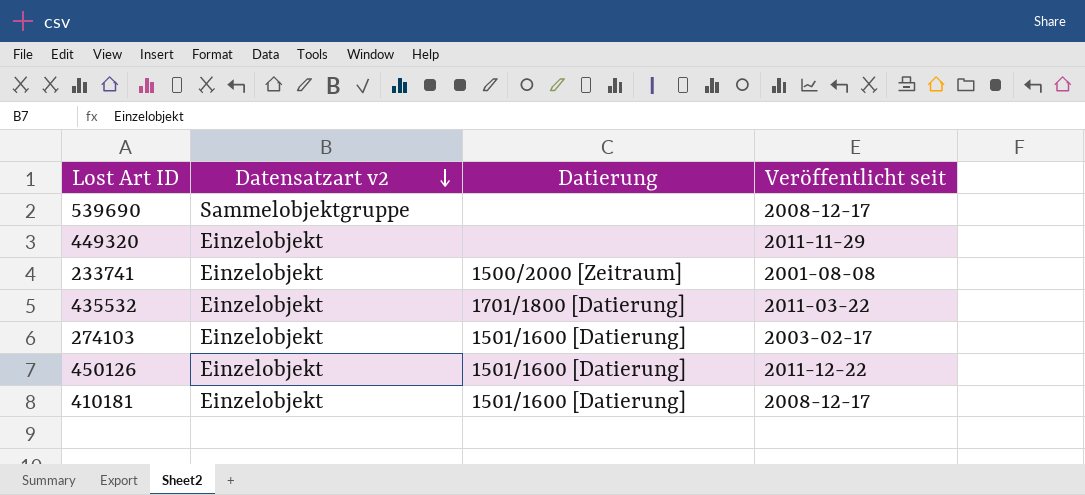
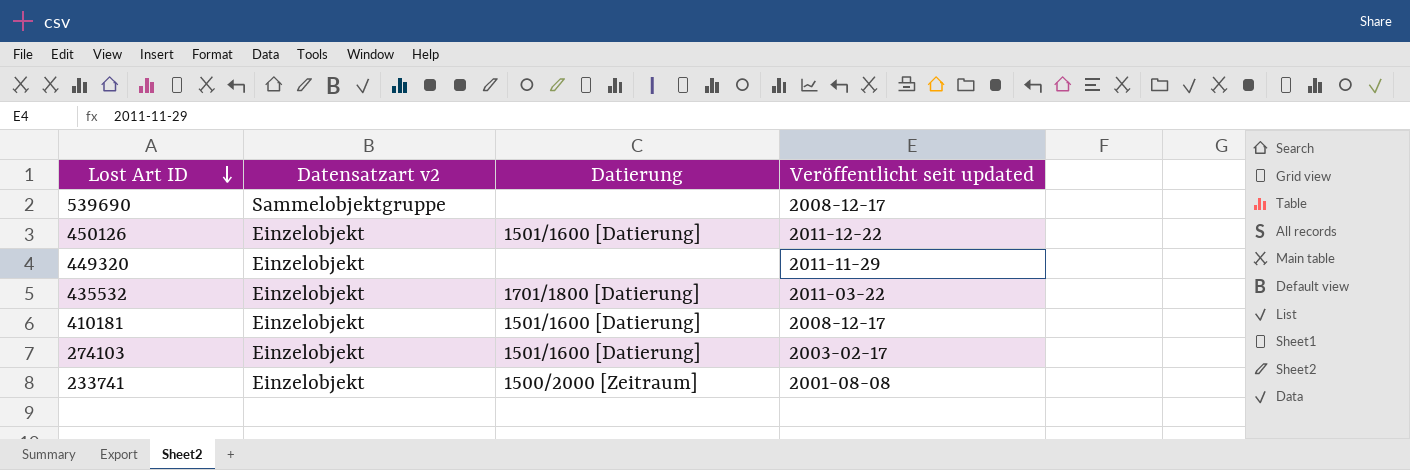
row order: Datensatzart v2 descending -> Lost Art ID descending
column name: Veröffentlicht seit -> Veröffentlicht seit updated

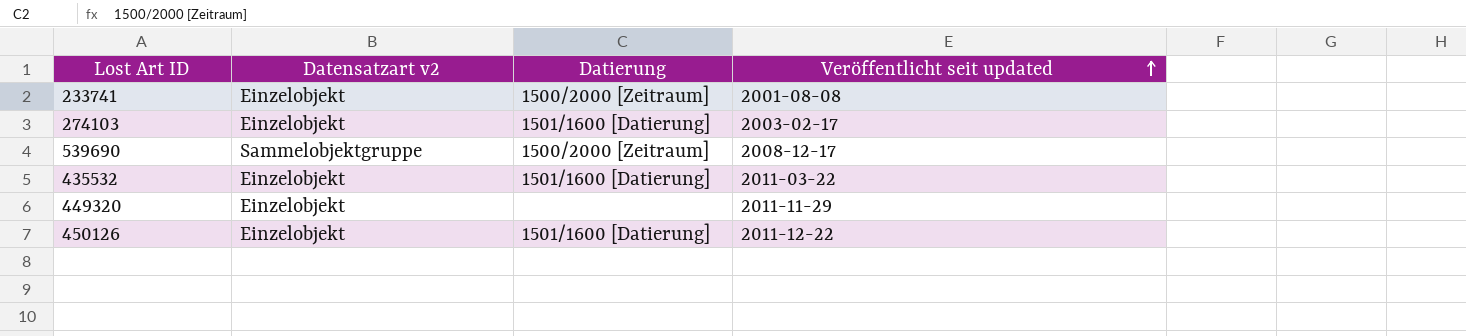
row order: Lost Art ID descending -> Veröffentlicht seit updated ascending
row 410181: Einzelobjekt | 1501/1600 [Datierung] | 2008-12-17 -> none
539690 | Datierung: none -> 1500/2000 [Zeitraum]
435532 | Datierung: 1701/1800 [Datierung] -> 1501/1600 [Datierung]

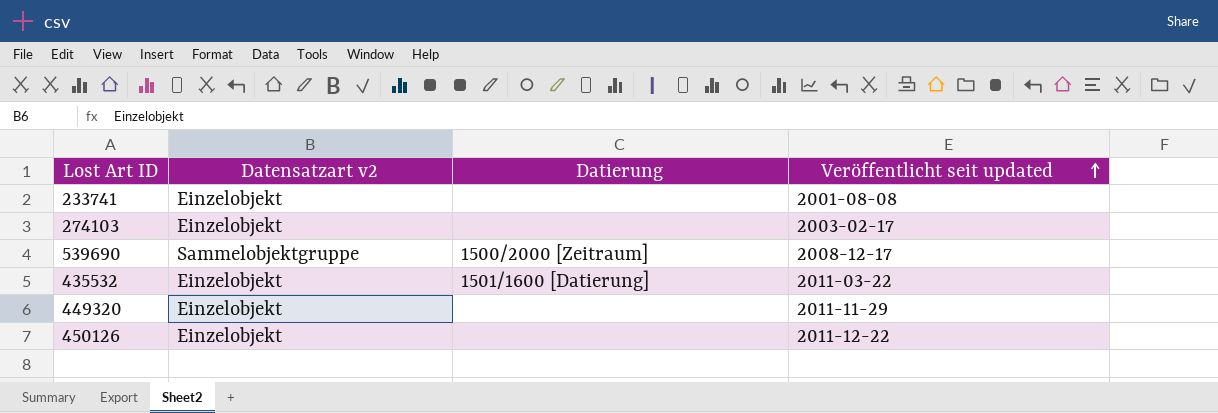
233741 | Datierung: 1500/2000 [Zeitraum] -> none
274103 | Datierung: 1501/1600 [Datierung] -> none
450126 | Datierung: 1501/1600 [Datierung] -> none

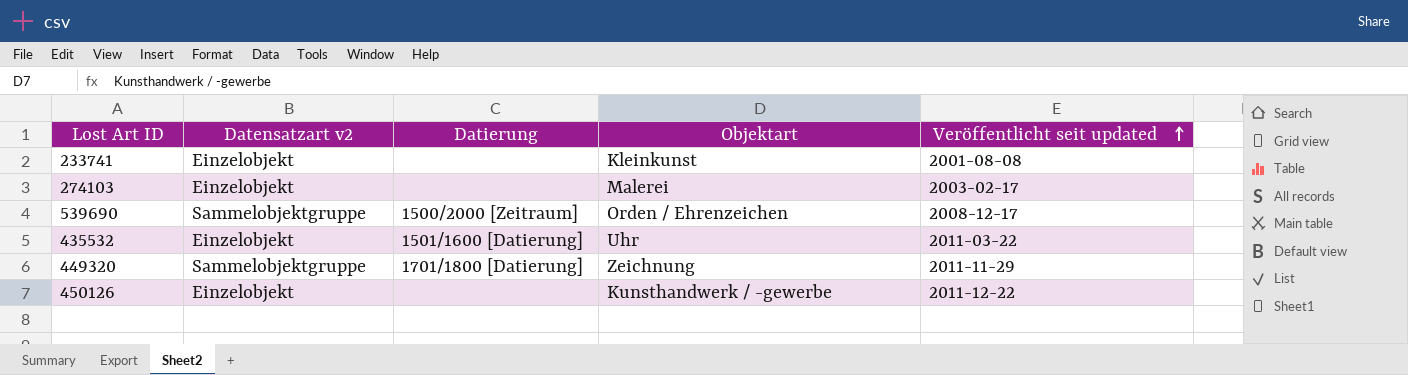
column Objektart | position: none -> 4
449320 | Datensatzart v2: Einzelobjekt -> Sammelobjektgruppe
449320 | Datierung: none -> 1701/1800 [Datierung]

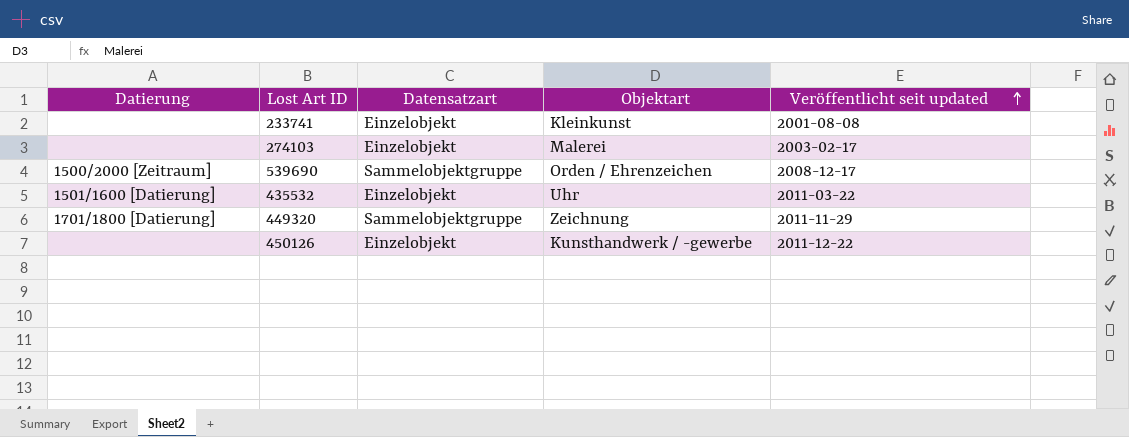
column Datierung | position: 3 -> 1
column name: Datensatzart v2 -> Datensatzart

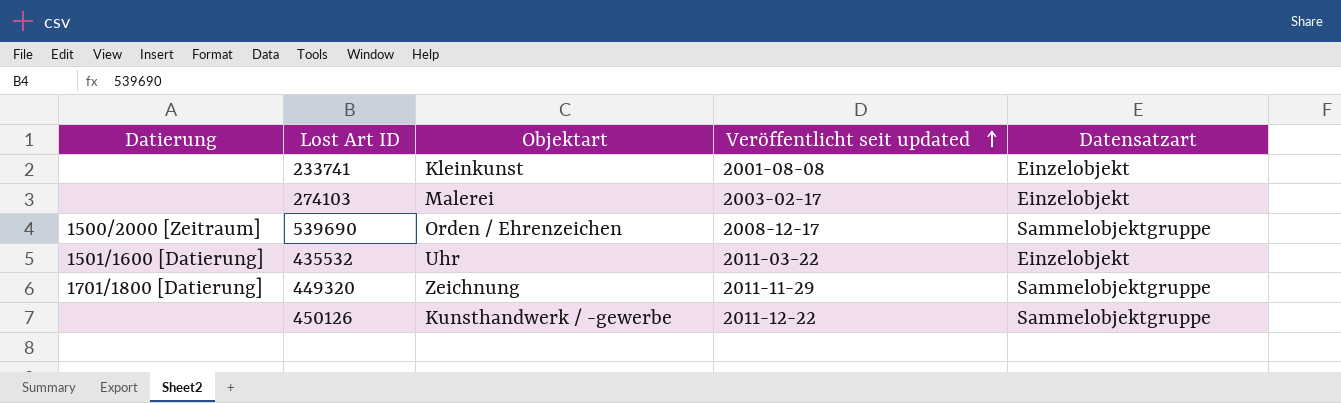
column Datensatzart | position: 3 -> 5
450126 | Datensatzart: Einzelobjekt -> Sammelobjektgruppe

